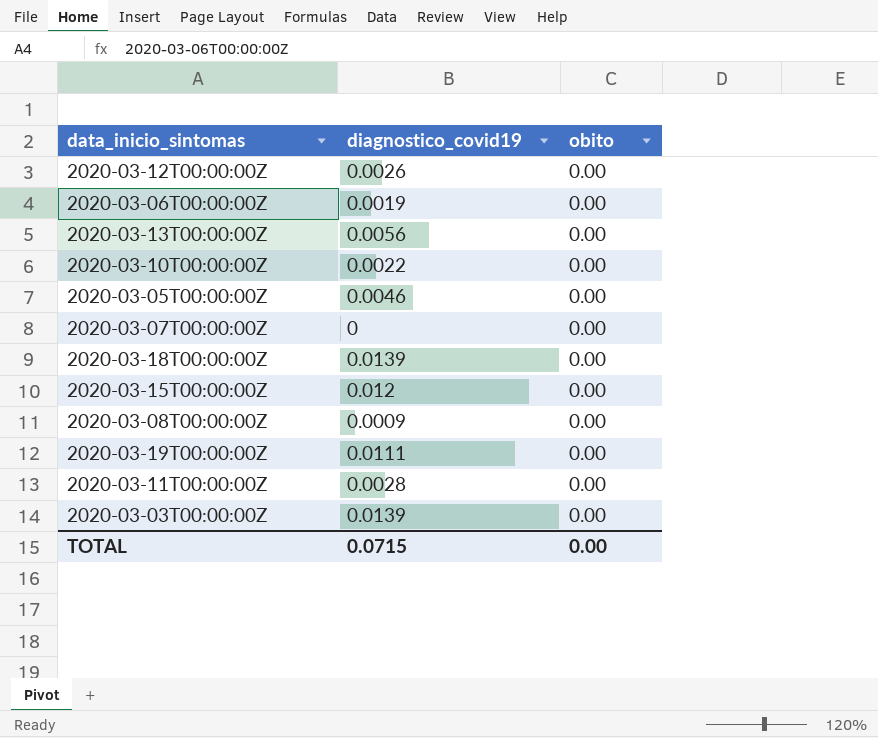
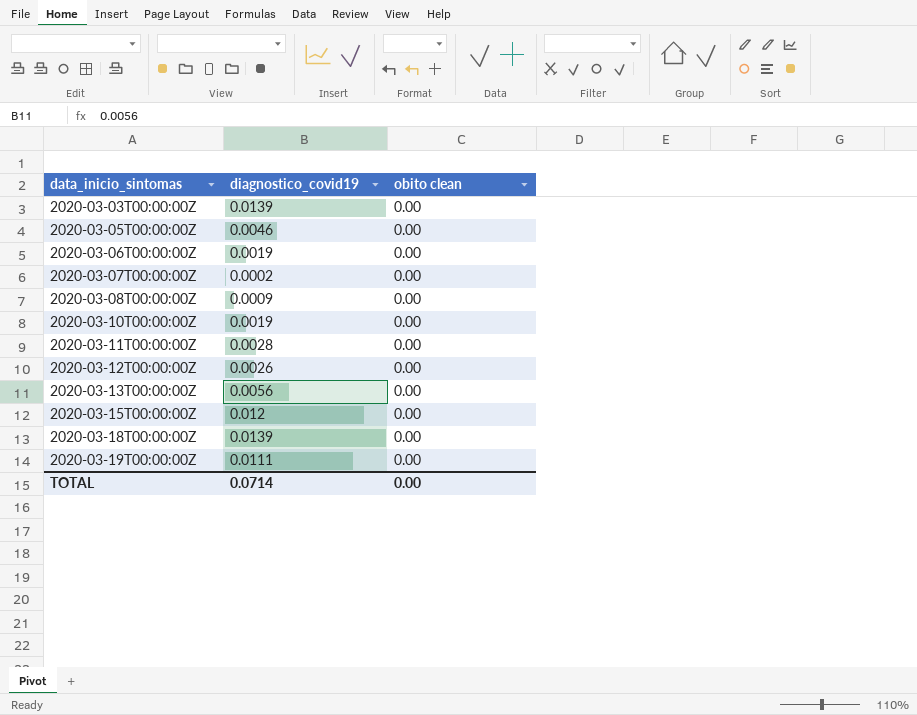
row order: none -> data_inicio_sintomas ascending
column name: obito -> obito clean
2020-03-07T00:00:00Z | diagnostico_covid19: 0 -> 0.0002
2020-03-10T00:00:00Z | diagnostico_covid19: 0.0022 -> 0.0019
TOTAL | diagnostico_covid19: 0.0715 -> 0.0714

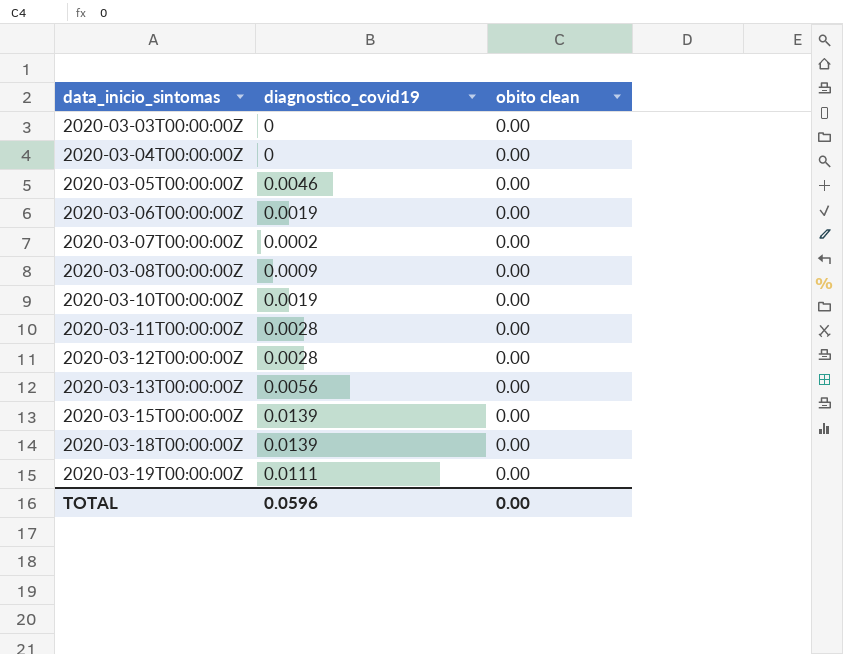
2020-03-03T00:00:00Z | diagnostico_covid19: 0.0139 -> 0
row 2020-03-04T00:00:00Z: none -> 0 | 0.00
2020-03-12T00:00:00Z | diagnostico_covid19: 0.0026 -> 0.0028
2020-03-15T00:00:00Z | diagnostico_covid19: 0.012 -> 0.0139
TOTAL | diagnostico_covid19: 0.0714 -> 0.0596

